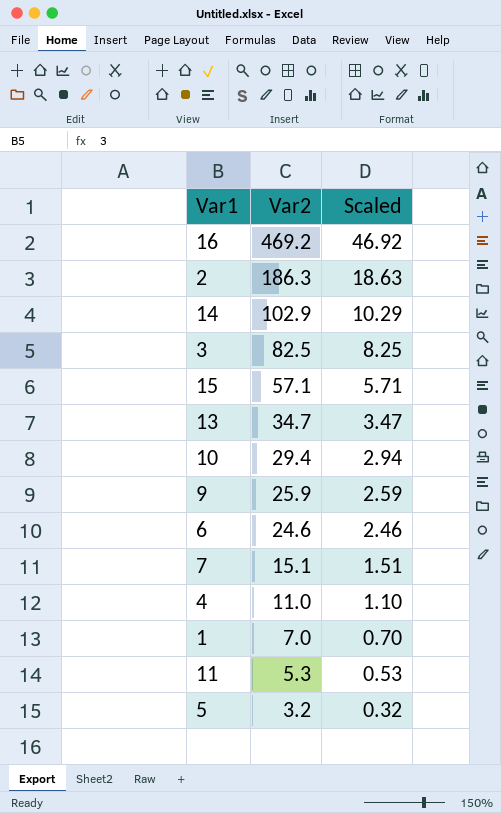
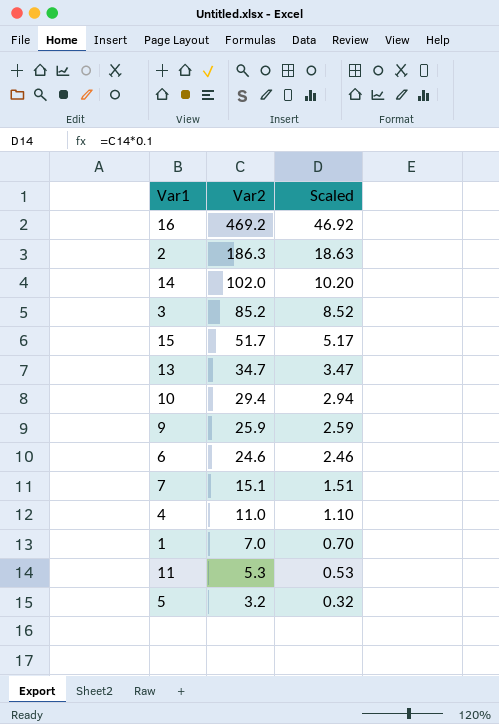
14 | Var2: 102.9 -> 102.0
14 | Scaled: 10.29 -> 10.20
3 | Var2: 82.5 -> 85.2
3 | Scaled: 8.25 -> 8.52
15 | Var2: 57.1 -> 51.7
15 | Scaled: 5.71 -> 5.17

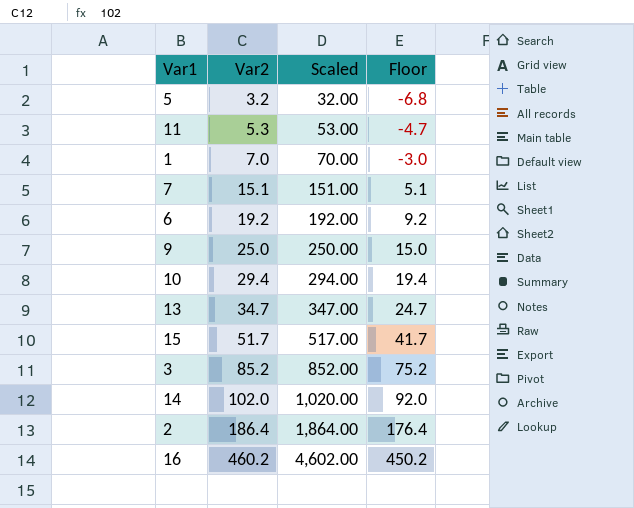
row order: Var2 descending -> Var2 ascending
column Scaled | formula: [Var2] * 0.1 -> [Var2] * 10
column Floor | formula: none -> [Var2] - 10
row 4: 11.0 | 1.10 -> none
6 | Var2: 24.6 -> 19.2
9 | Var2: 25.9 -> 25.0
2 | Var2: 186.3 -> 186.4
16 | Var2: 469.2 -> 460.2

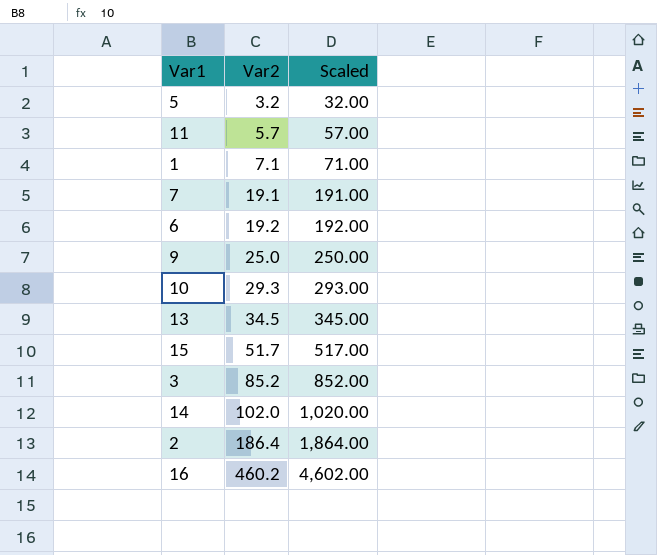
column Floor | formula: [Var2] - 10 -> none
11 | Var2: 5.3 -> 5.7
11 | Scaled: 53.00 -> 57.00
1 | Var2: 7.0 -> 7.1
1 | Scaled: 70.00 -> 71.00
7 | Var2: 15.1 -> 19.1
7 | Scaled: 151.00 -> 191.00
10 | Var2: 29.4 -> 29.3
10 | Scaled: 294.00 -> 293.00
13 | Var2: 34.7 -> 34.5
13 | Scaled: 347.00 -> 345.00

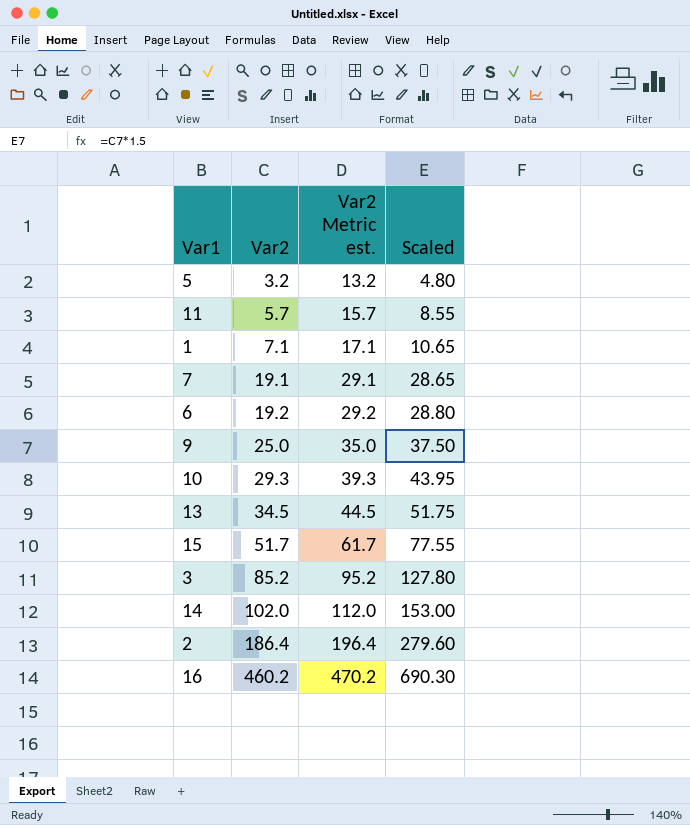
column Var2 Metric est. | formula: none -> [Var2] + 10
column Scaled | formula: [Var2] * 10 -> [Var2] * 1.5

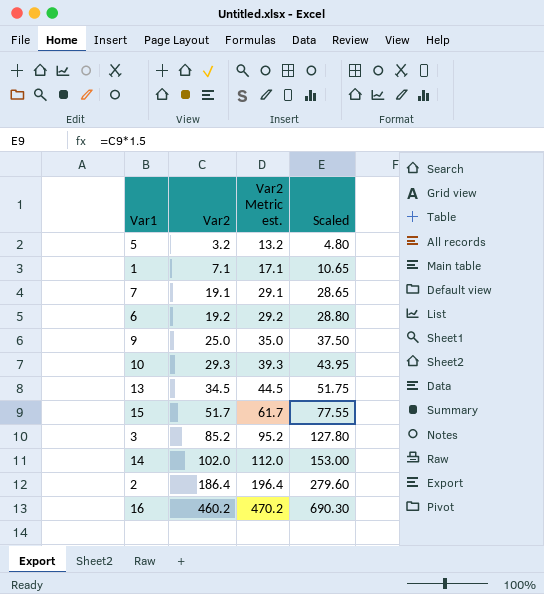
row 11: 5.7 | 15.7 | 8.55 -> none

